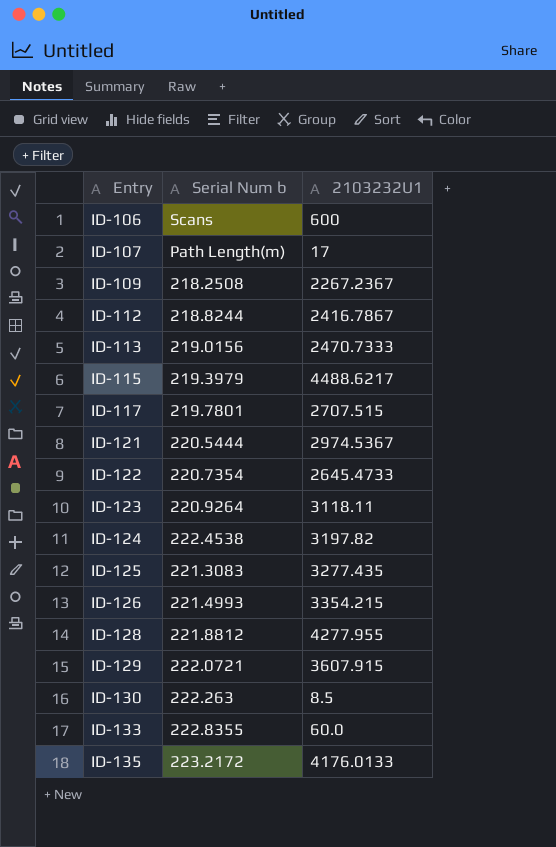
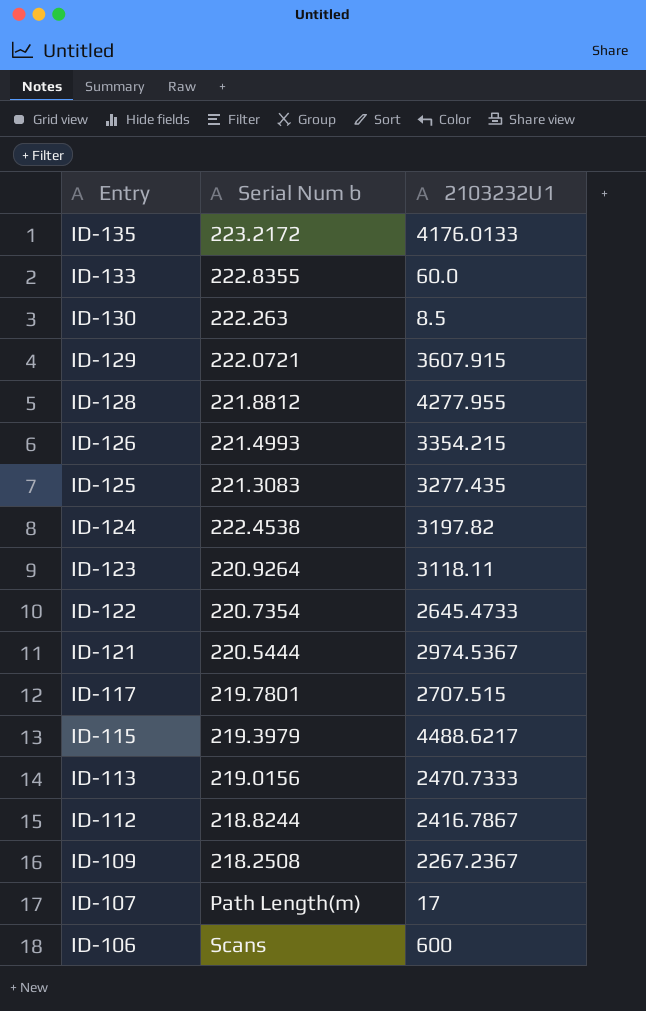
row order: Entry ascending -> Entry descending

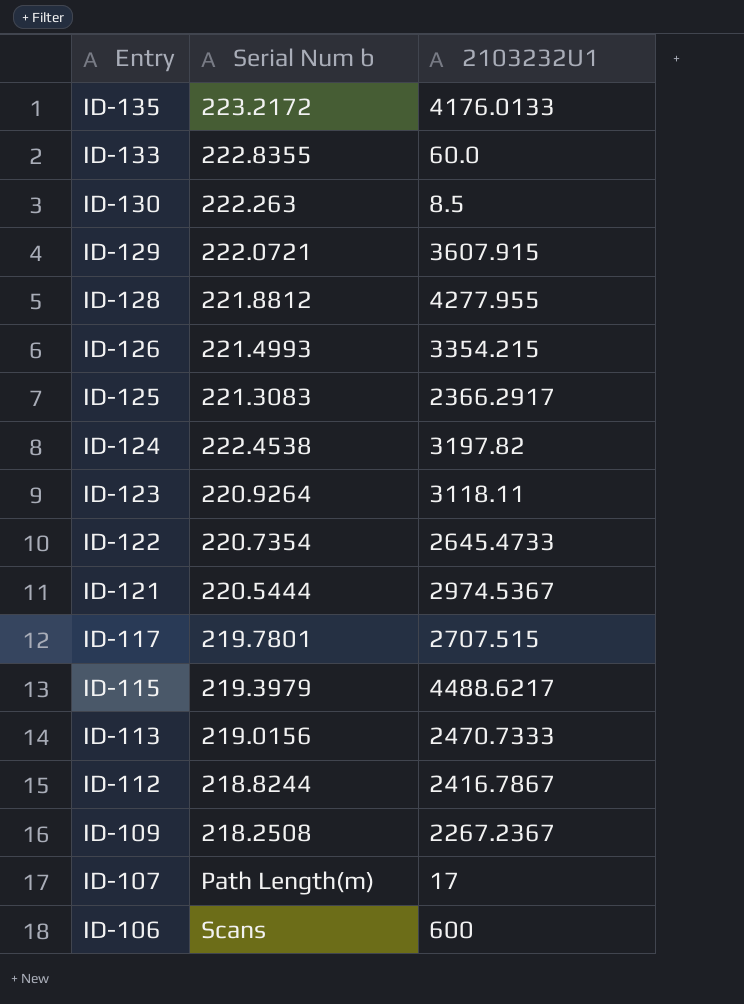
ID-125 | 2103232U1: 3277.435 -> 2366.2917

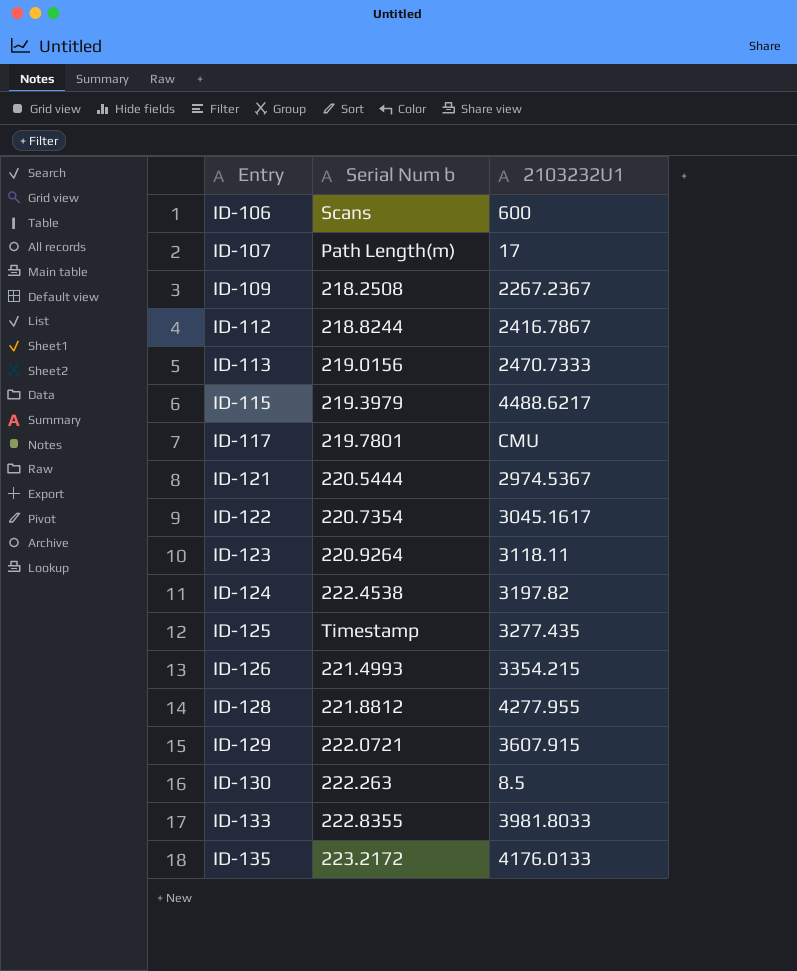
row order: Entry descending -> Entry ascending
ID-117 | 2103232U1: 2707.515 -> CMU
ID-122 | 2103232U1: 2645.4733 -> 3045.1617
ID-125 | Serial Num b: 221.3083 -> Timestamp
ID-125 | 2103232U1: 2366.2917 -> 3277.435
ID-133 | 2103232U1: 60.0 -> 3981.8033

